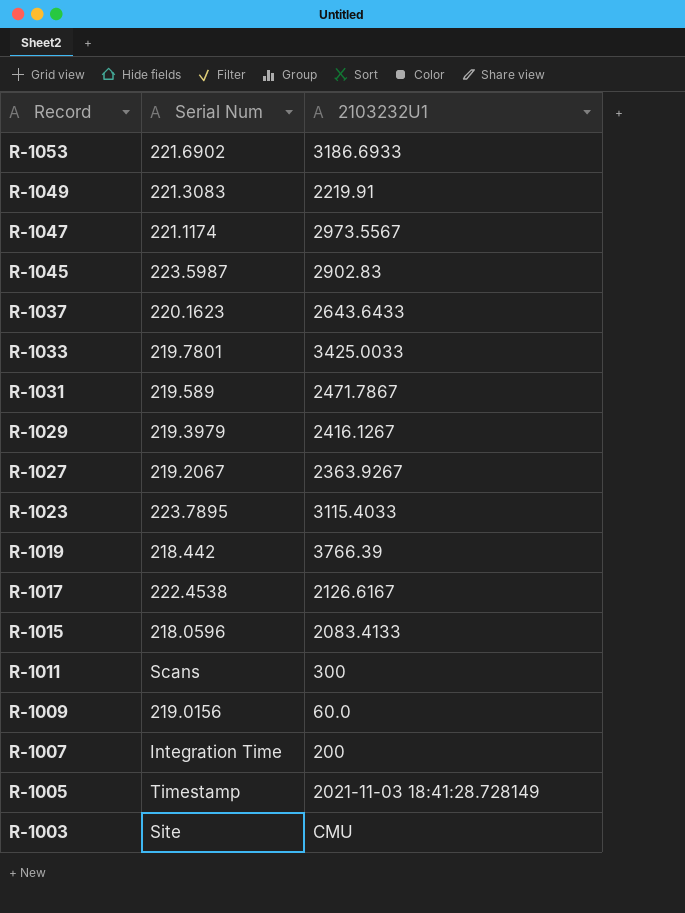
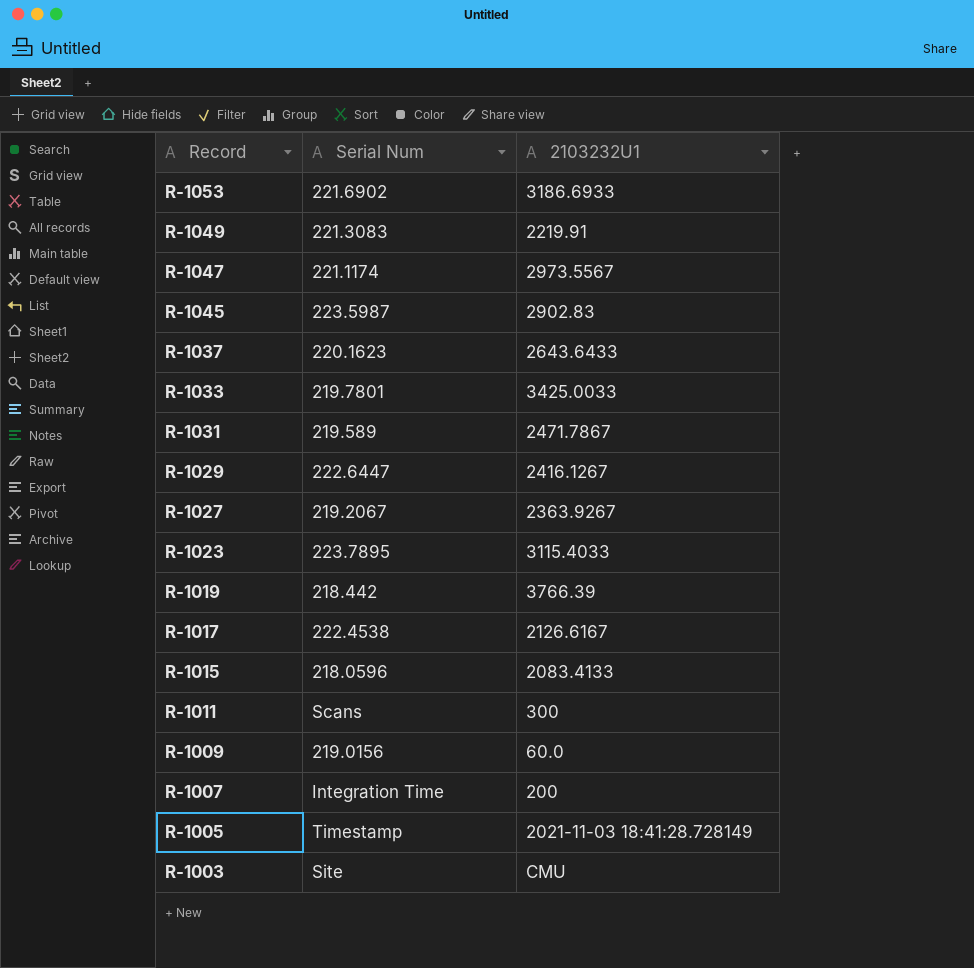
R-1029 | Serial Num: 219.3979 -> 222.6447

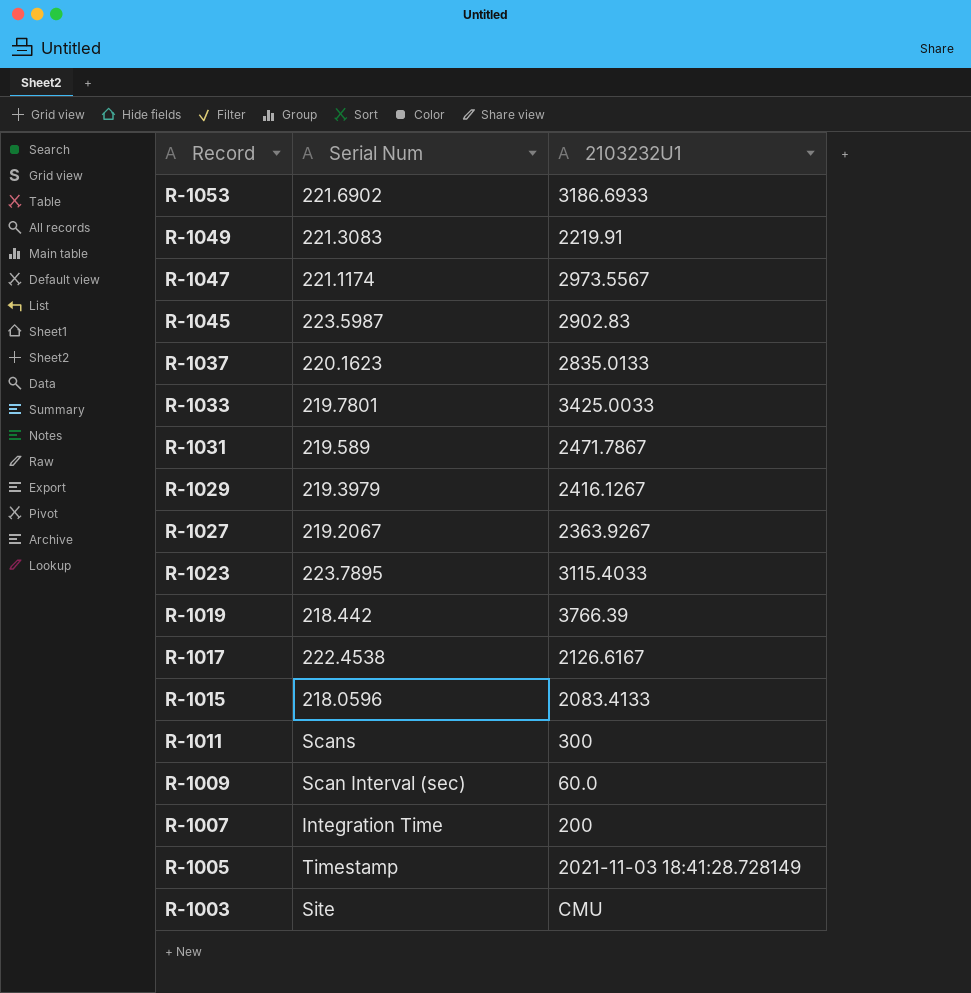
R-1037 | 2103232U1: 2643.6433 -> 2835.0133
R-1029 | Serial Num: 222.6447 -> 219.3979
R-1009 | Serial Num: 219.0156 -> Scan Interval (sec)

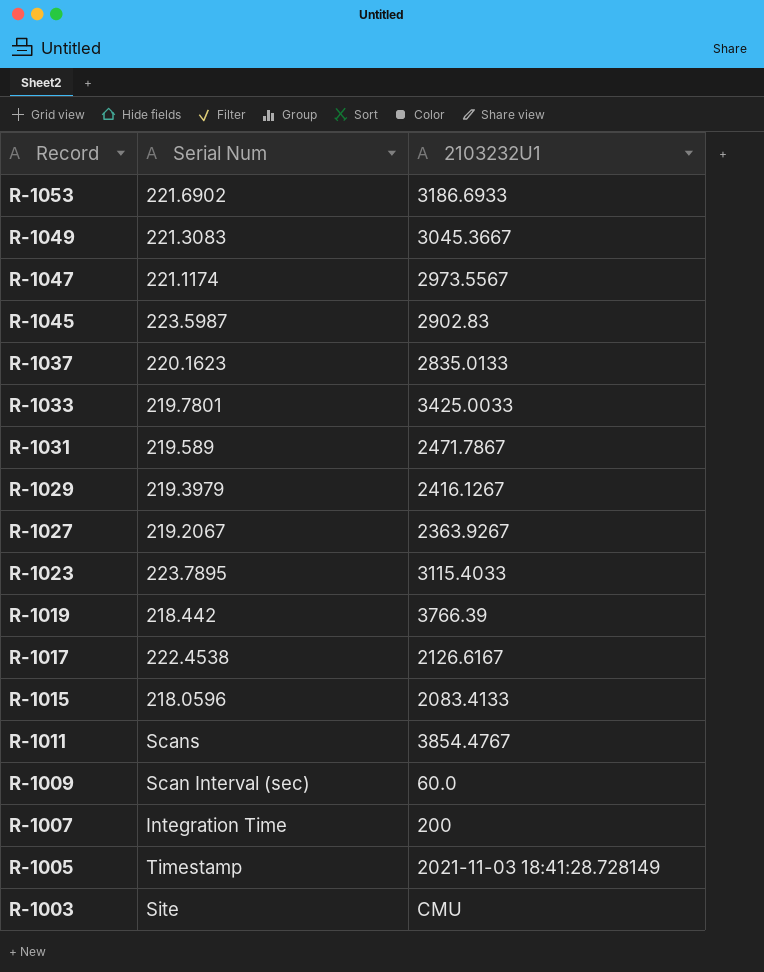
R-1049 | 2103232U1: 2219.91 -> 3045.3667
R-1011 | 2103232U1: 300 -> 3854.4767

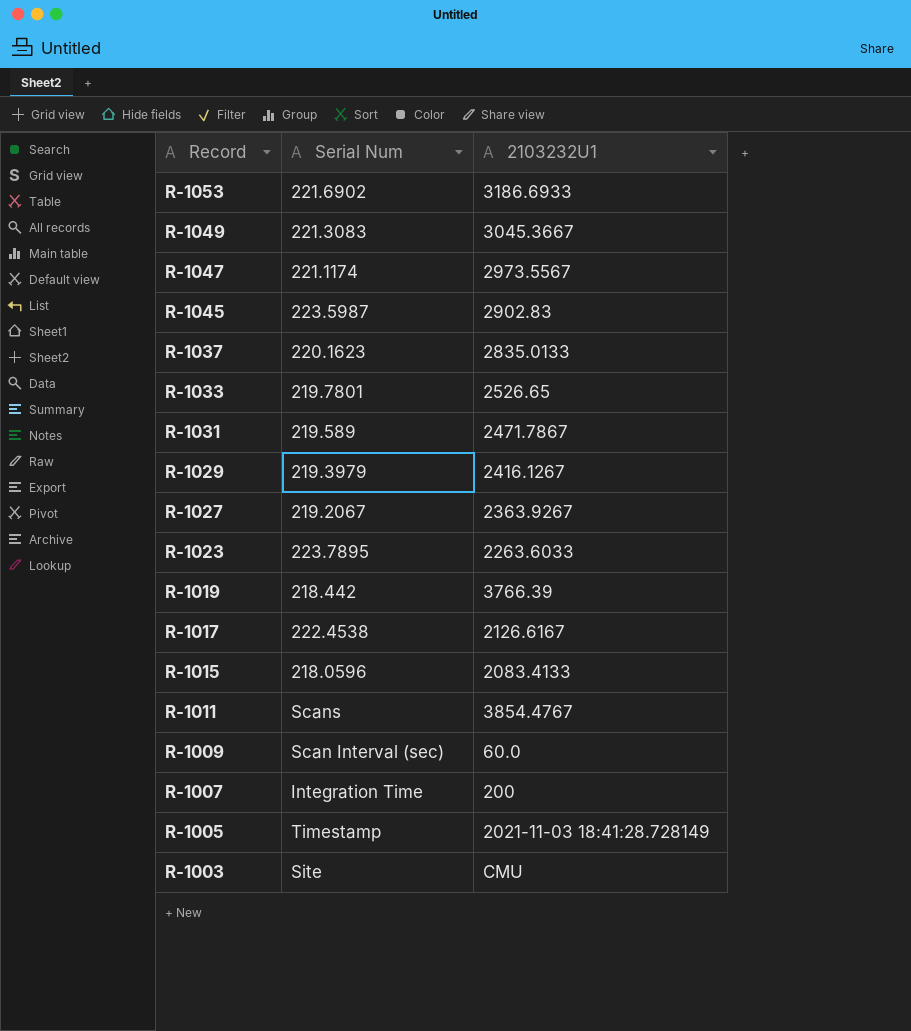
R-1033 | 2103232U1: 3425.0033 -> 2526.65
R-1023 | 2103232U1: 3115.4033 -> 2263.6033

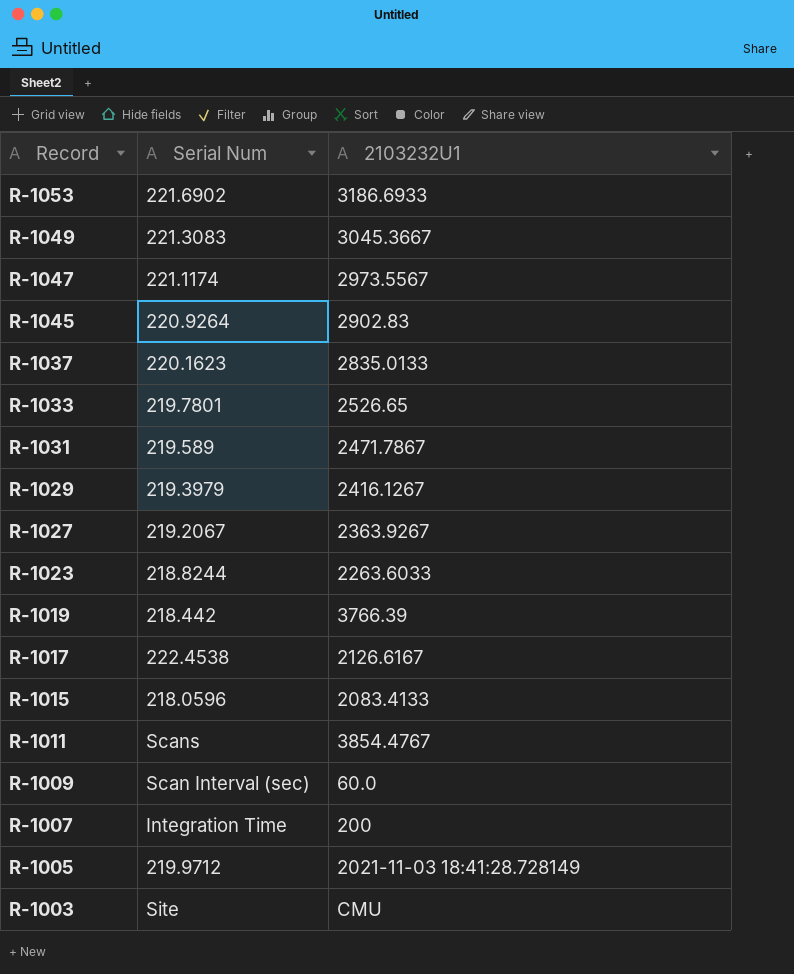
R-1045 | Serial Num: 223.5987 -> 220.9264
R-1023 | Serial Num: 223.7895 -> 218.8244
R-1005 | Serial Num: Timestamp -> 219.9712

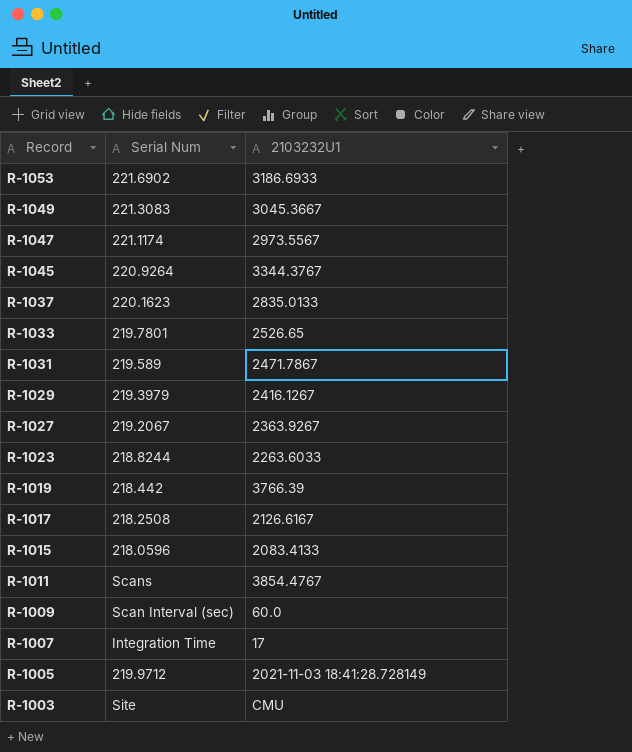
R-1045 | 2103232U1: 2902.83 -> 3344.3767
R-1017 | Serial Num: 222.4538 -> 218.2508
R-1007 | 2103232U1: 200 -> 17

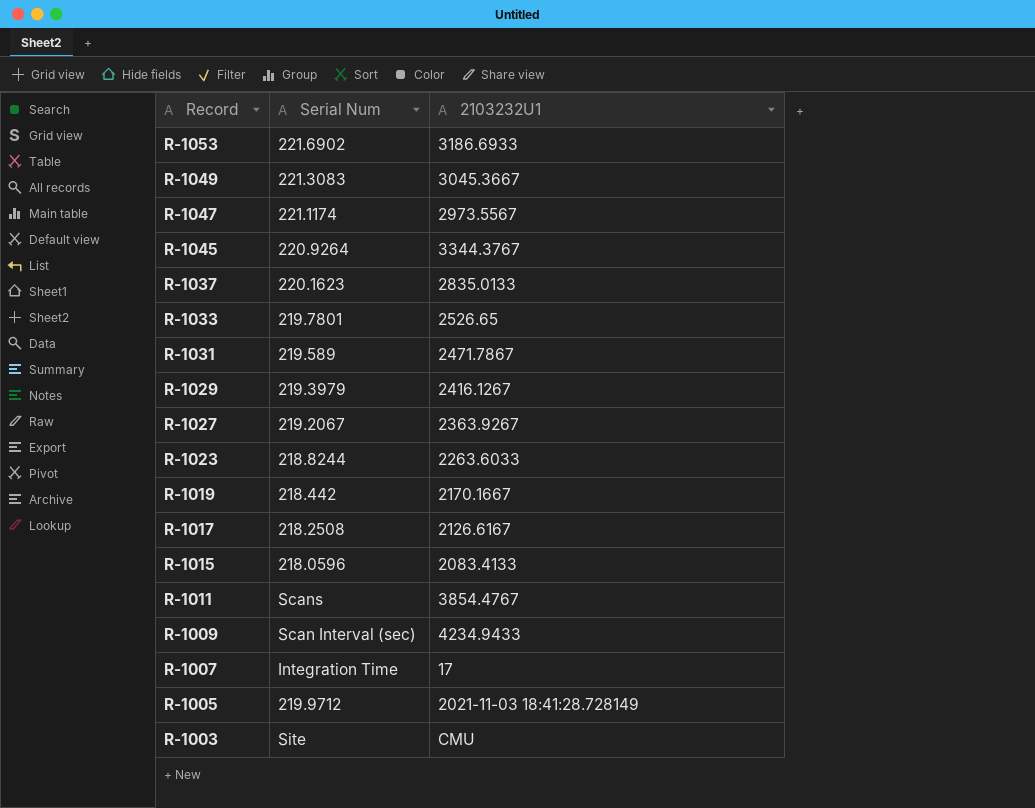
R-1019 | 2103232U1: 3766.39 -> 2170.1667
R-1009 | 2103232U1: 60.0 -> 4234.9433

